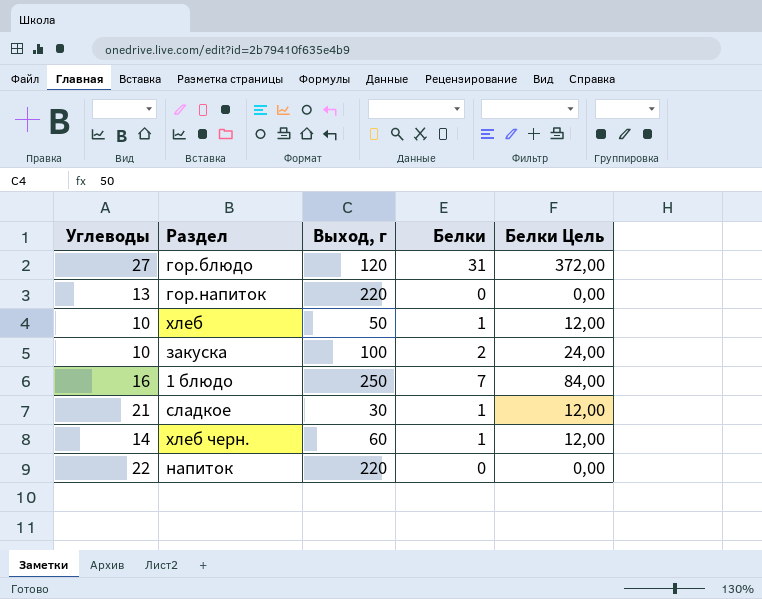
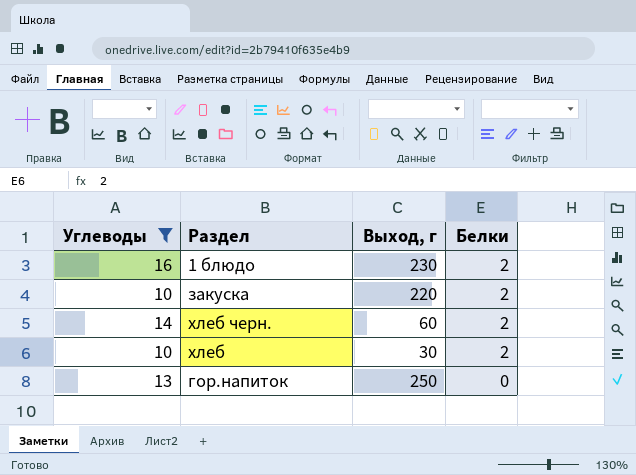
filter: none -> Углеводы <= 16
row order: none -> Белки descending
column Белки Цель | formula: [Белки] * 12 -> none
1 блюдо | Выход, г: 250 -> 230
1 блюдо | Белки: 7 -> 2
закуска | Выход, г: 100 -> 220
хлеб черн. | Белки: 1 -> 2
хлеб | Выход, г: 50 -> 30
хлеб | Белки: 1 -> 2
гор.напиток | Выход, г: 220 -> 250

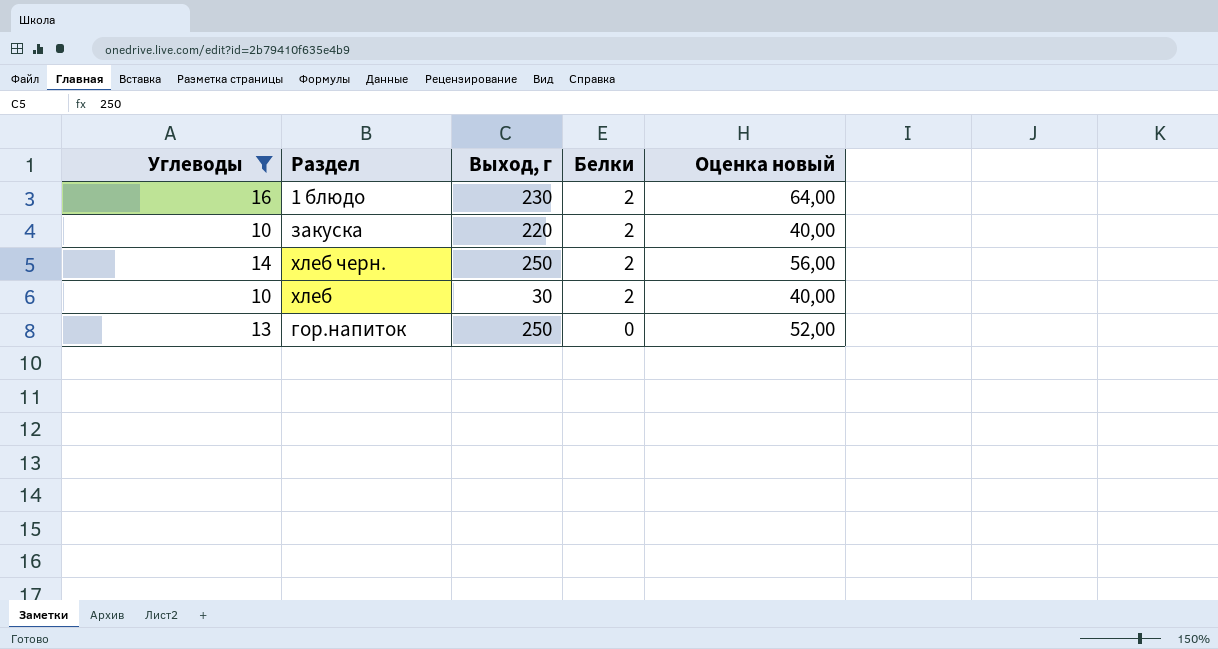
column Оценка новый | formula: none -> [Углеводы] * 4
хлеб черн. | Выход, г: 60 -> 250

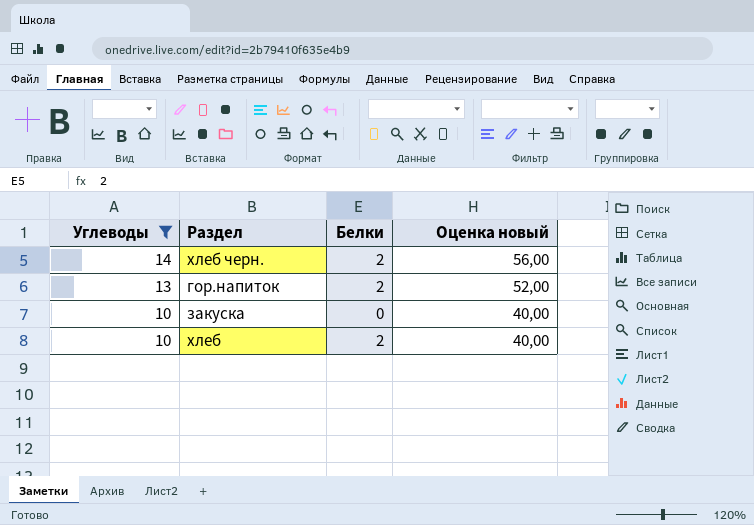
row order: Белки descending -> Углеводы descending
column Выход, г | position: 3 -> none
row 1 блюдо: 16 | 230 | 2 | 64,00 -> none
гор.напиток | Белки: 0 -> 2
закуска | Белки: 2 -> 0

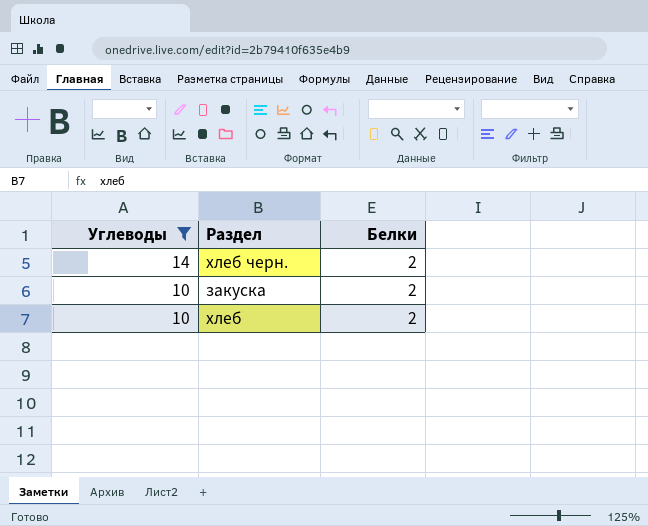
column Оценка новый | formula: [Углеводы] * 4 -> none
row гор.напиток: 13 | 2 | 52,00 -> none
закуска | Белки: 0 -> 2

